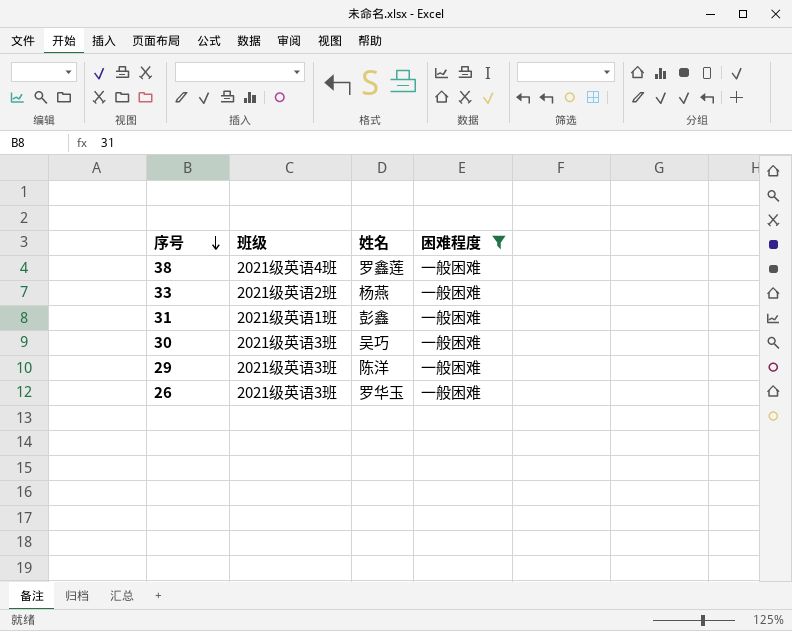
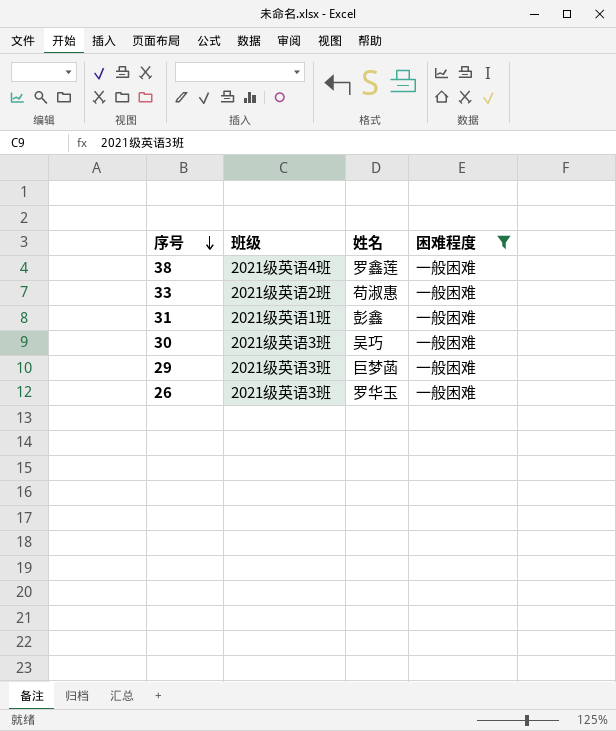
33 | 姓名: 杨燕 -> 苟淑惠
29 | 姓名: 陈洋 -> 巨梦菡

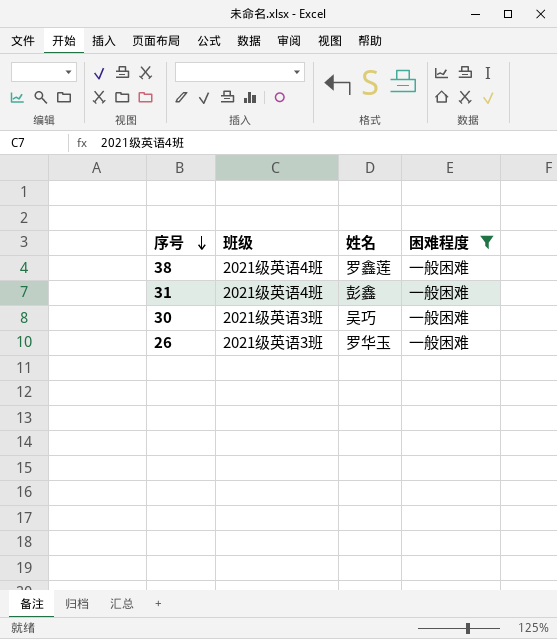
row 33: 2021级英语2班 | 苟淑惠 | 一般困难 -> none
row 29: 2021级英语3班 | 巨梦菡 | 一般困难 -> none
31 | 班级: 2021级英语1班 -> 2021级英语4班

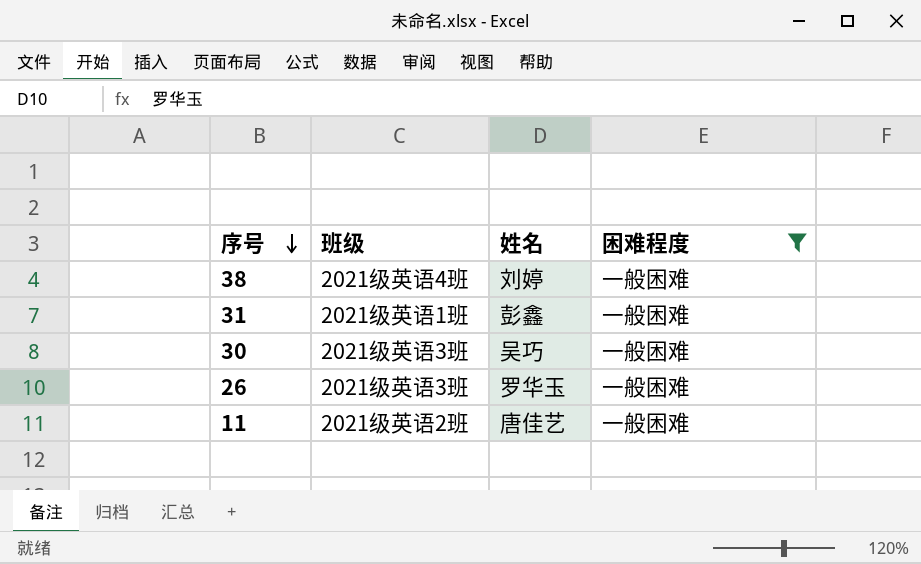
38 | 姓名: 罗鑫莲 -> 刘婷
31 | 班级: 2021级英语4班 -> 2021级英语1班
row 11: none -> 2021级英语2班 | 唐佳艺 | 一般困难

